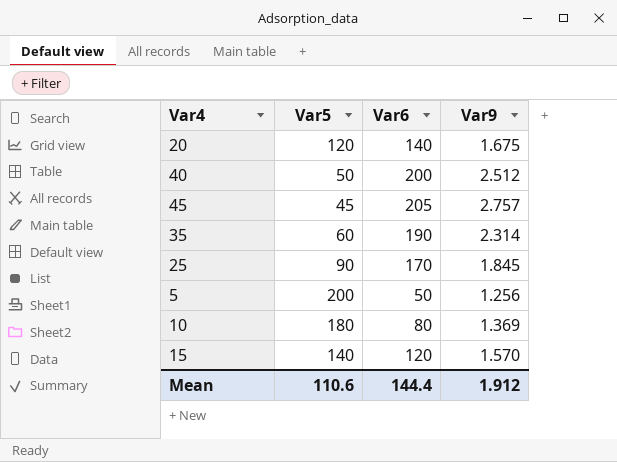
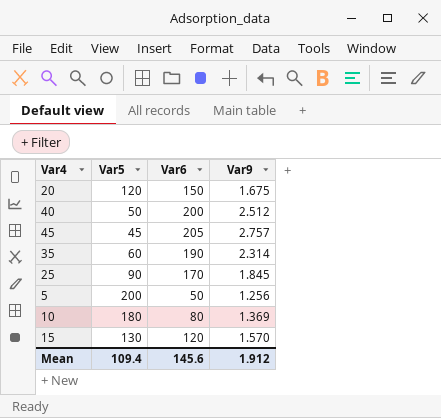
20 | Var6: 140 -> 150
15 | Var5: 140 -> 130
Mean | Var5: 110.6 -> 109.4
Mean | Var6: 144.4 -> 145.6

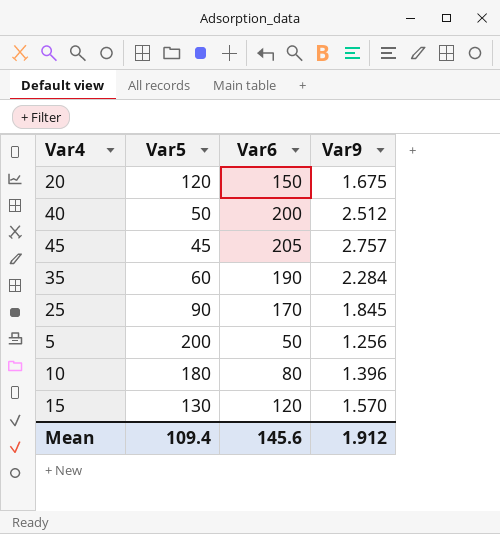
35 | Var9: 2.314 -> 2.284
10 | Var9: 1.369 -> 1.396

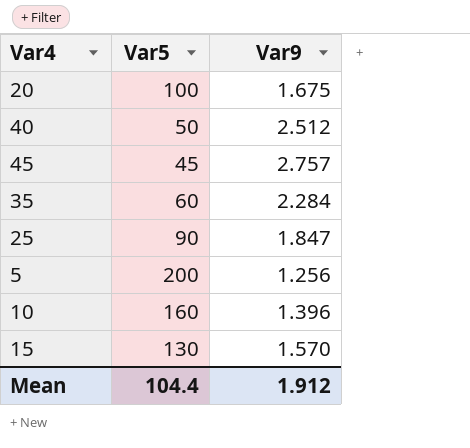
column Var6 | position: 3 -> none
20 | Var5: 120 -> 100
25 | Var9: 1.845 -> 1.847
10 | Var5: 180 -> 160
Mean | Var5: 109.4 -> 104.4

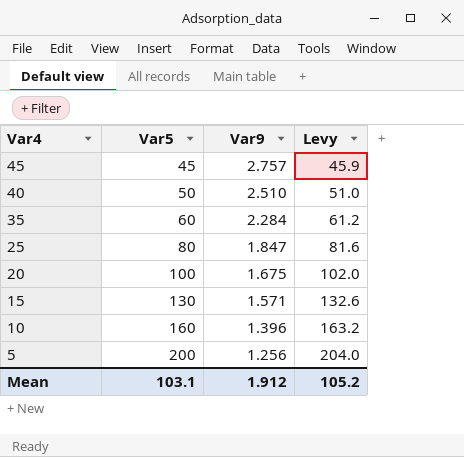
row order: none -> Var4 descending
column Levy | formula: none -> [Var5] * 1.02
40 | Var9: 2.512 -> 2.510
25 | Var5: 90 -> 80
15 | Var9: 1.570 -> 1.571
Mean | Var5: 104.4 -> 103.1

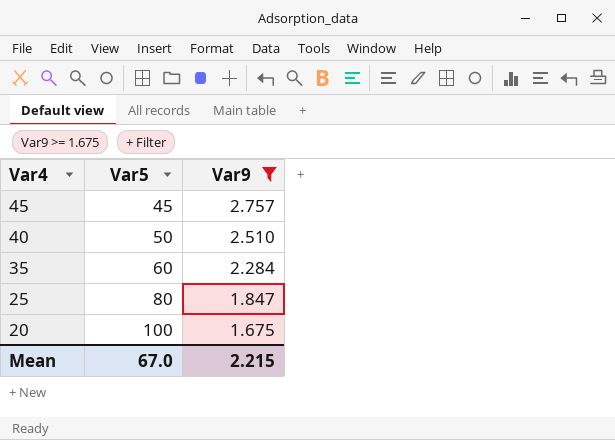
filter: none -> Var9 >= 1.675
column Levy | formula: [Var5] * 1.02 -> none
Mean | Var5: 103.1 -> 67.0
Mean | Var9: 1.912 -> 2.215

